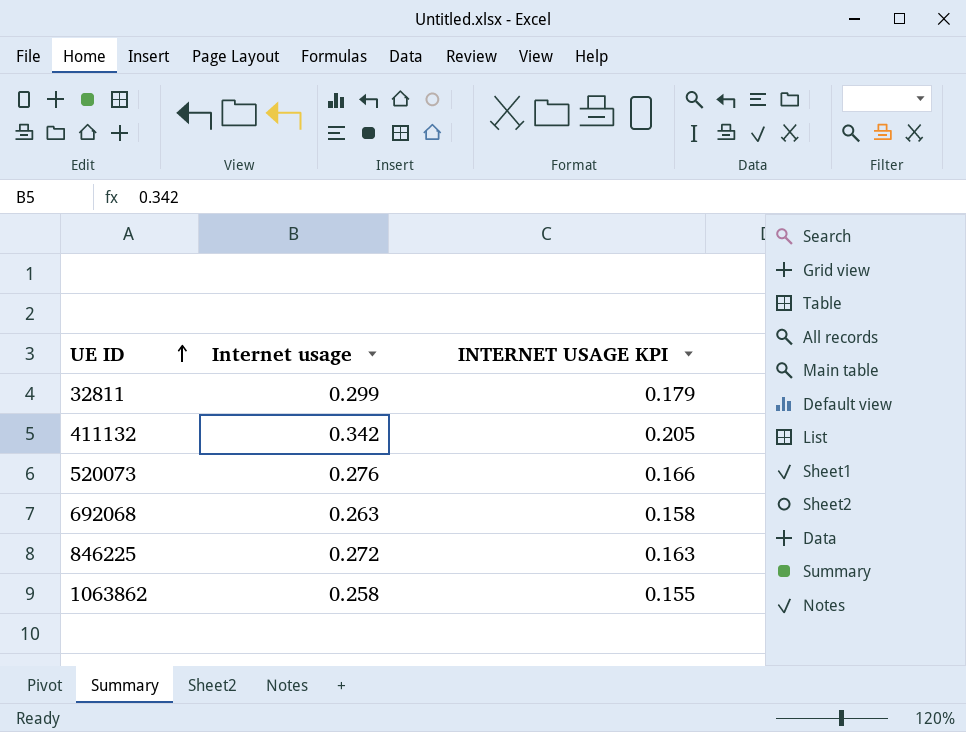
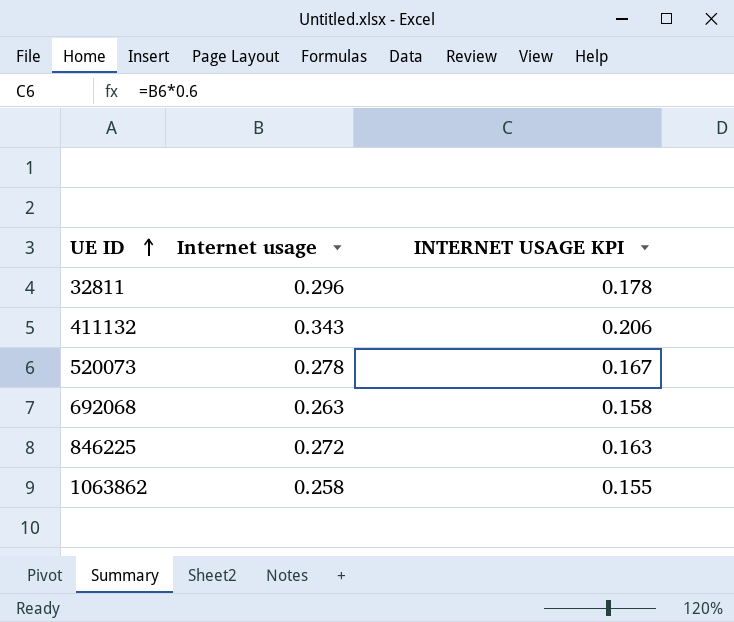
32811 | Internet usage: 0.299 -> 0.296
32811 | INTERNET USAGE KPI: 0.179 -> 0.178
411132 | Internet usage: 0.342 -> 0.343
411132 | INTERNET USAGE KPI: 0.205 -> 0.206
520073 | Internet usage: 0.276 -> 0.278
520073 | INTERNET USAGE KPI: 0.166 -> 0.167

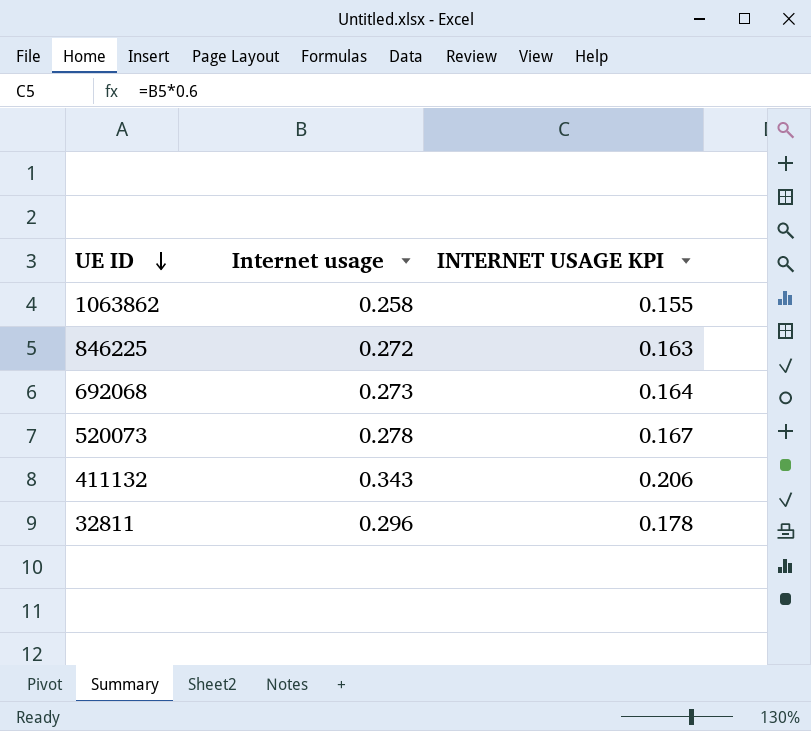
row order: UE ID ascending -> UE ID descending
692068 | Internet usage: 0.263 -> 0.273
692068 | INTERNET USAGE KPI: 0.158 -> 0.164

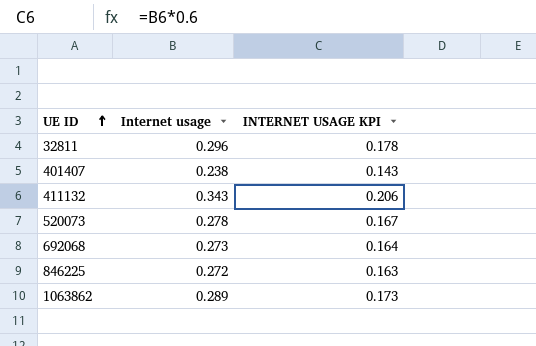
row order: UE ID descending -> UE ID ascending
row 401407: none -> 0.238 | 0.143
1063862 | Internet usage: 0.258 -> 0.289
1063862 | INTERNET USAGE KPI: 0.155 -> 0.173

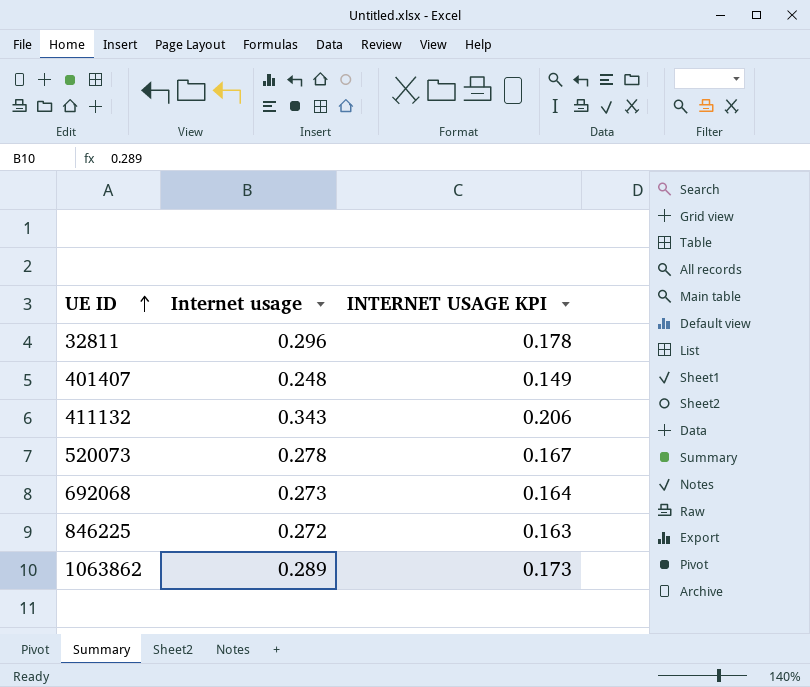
401407 | Internet usage: 0.238 -> 0.248
401407 | INTERNET USAGE KPI: 0.143 -> 0.149

